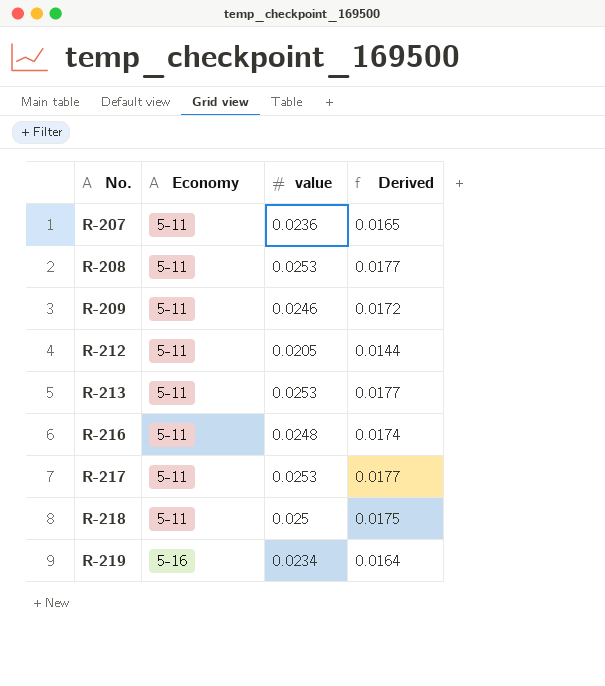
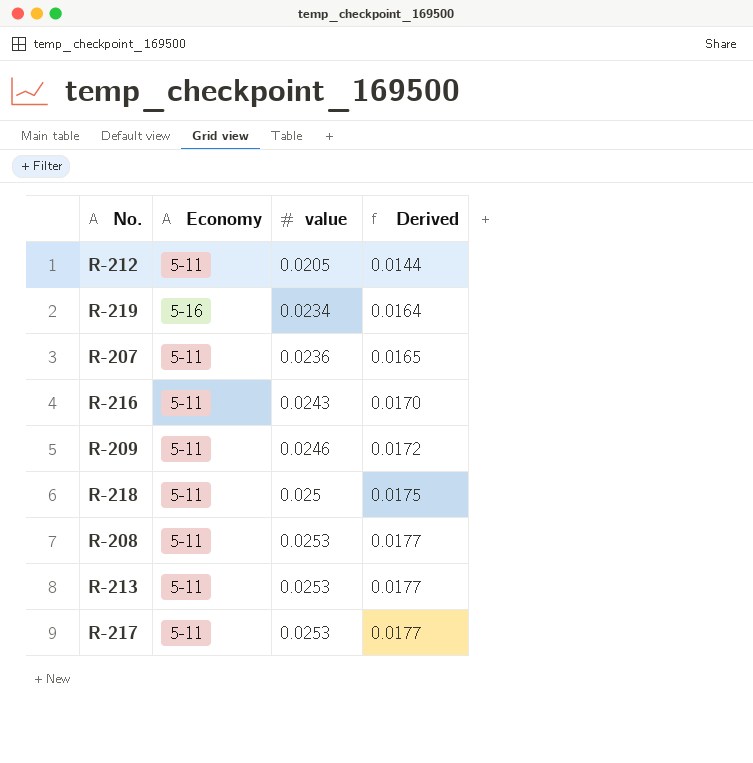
row order: No. ascending -> value ascending
R-216 | value: 0.0248 -> 0.0243
R-216 | Derived: 0.0174 -> 0.0170

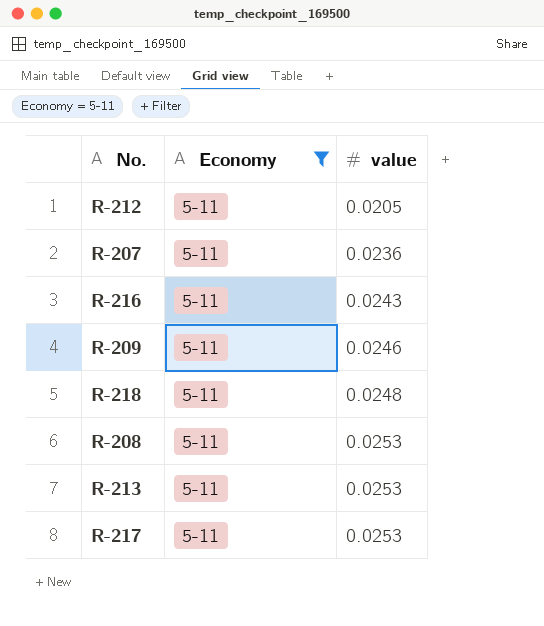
filter: none -> Economy = 5-11
column Derived | formula: [value] * 0.7 -> none
R-218 | value: 0.025 -> 0.0248

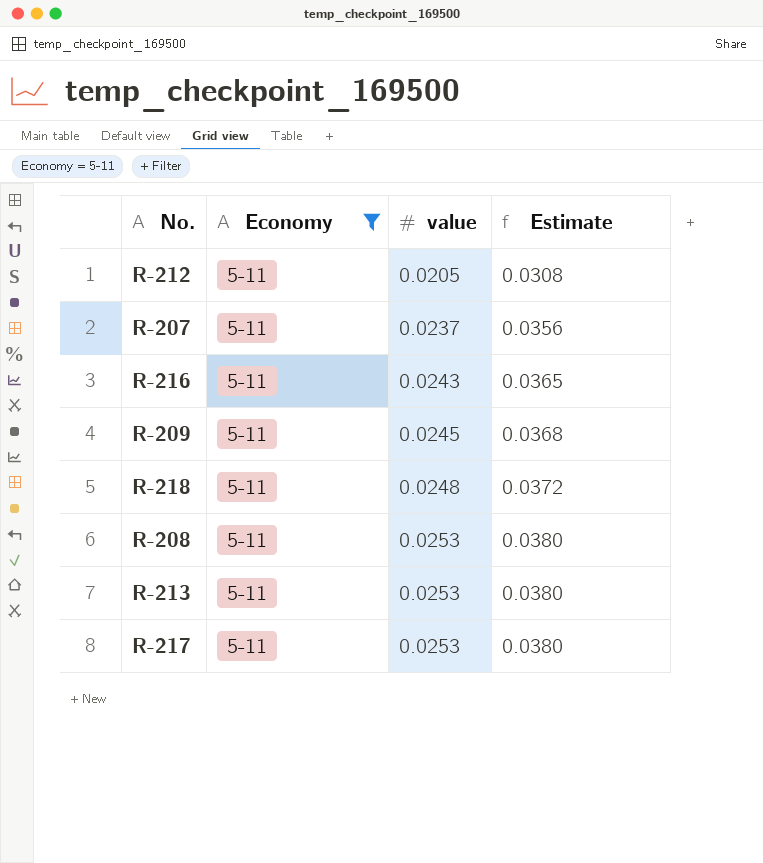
column Estimate | formula: none -> [value] * 1.5
R-207 | value: 0.0236 -> 0.0237
R-209 | value: 0.0246 -> 0.0245

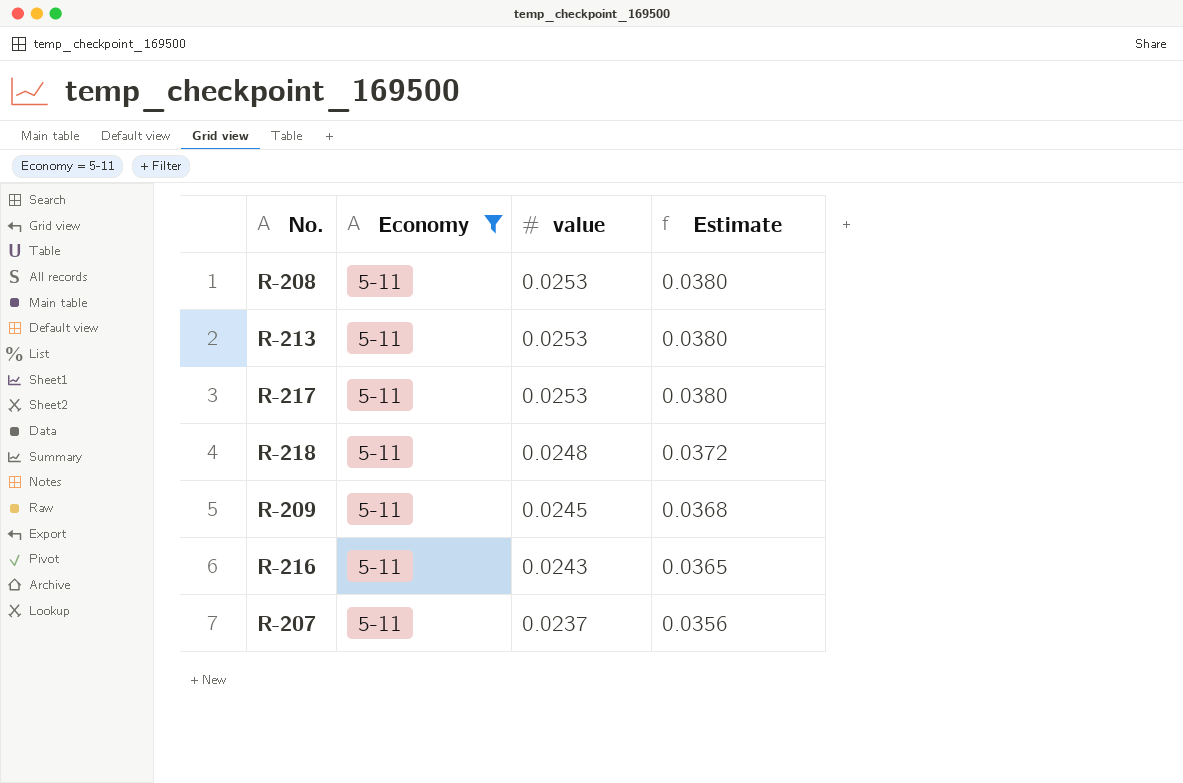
row order: value ascending -> value descending
row R-212: 5-11 | 0.0205 | 0.0308 -> none

